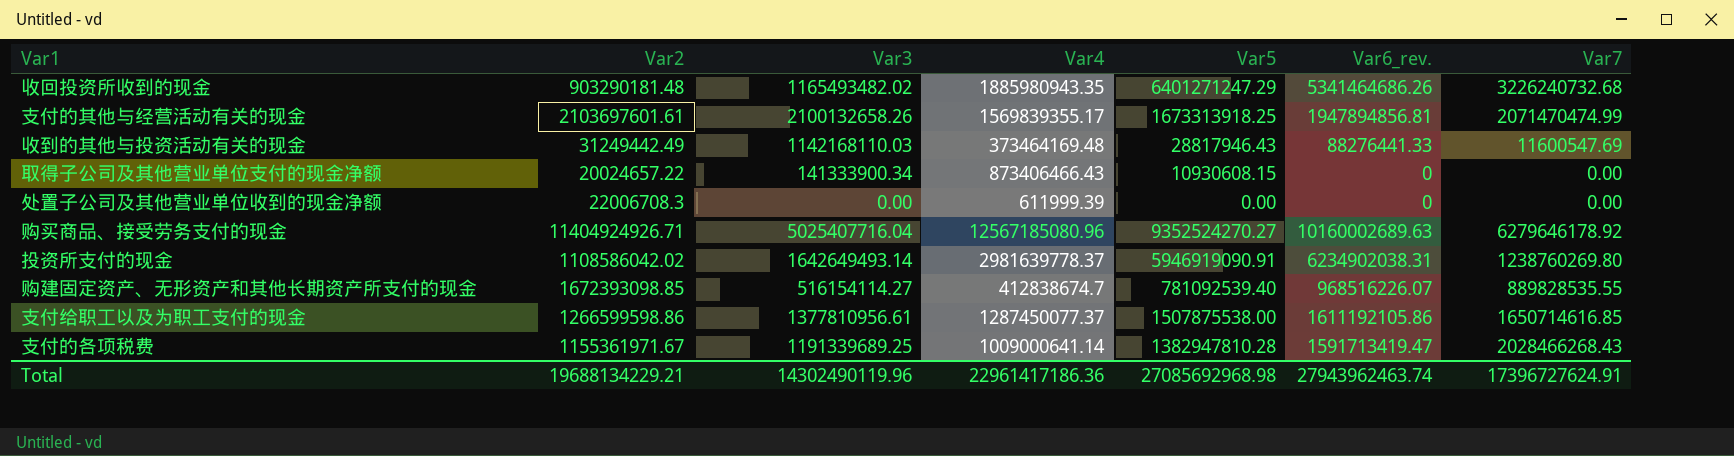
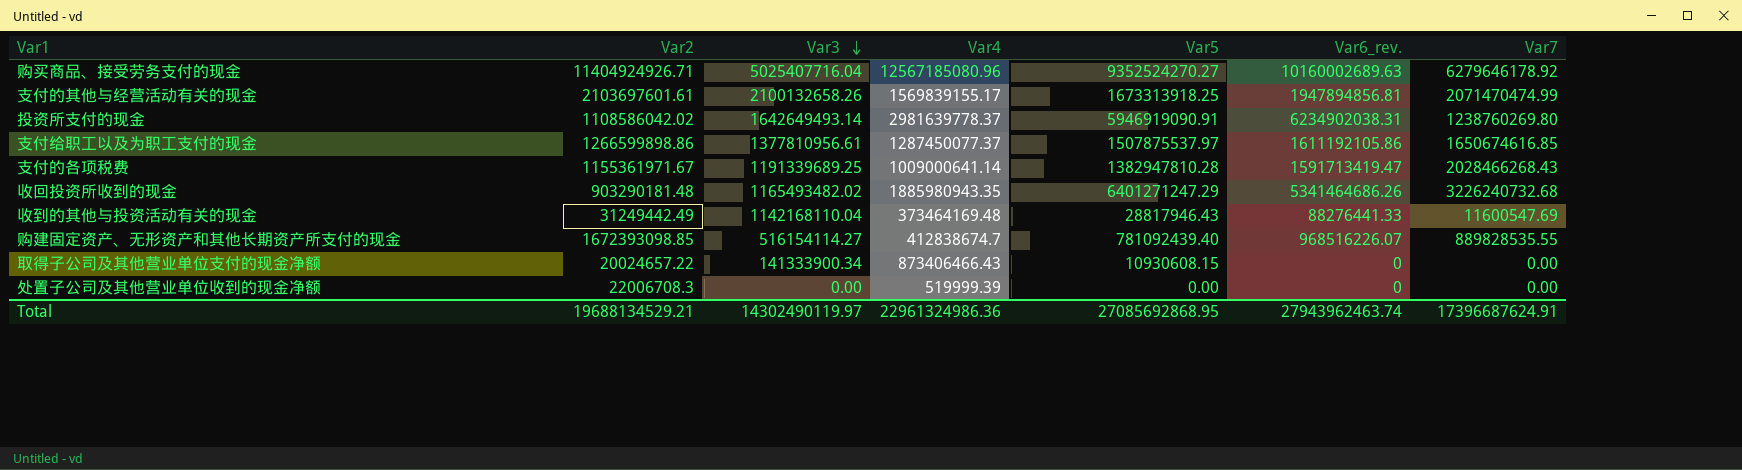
row order: none -> Var3 descending
支付的其他与经营活动有关的现金 | Var4: 1569839355.17 -> 1569839155.17
支付给职工以及为职工支付的现金 | Var2: 1266599598.86 -> 1266599898.86
支付给职工以及为职工支付的现金 | Var5: 1507875538.00 -> 1507875537.97
支付给职工以及为职工支付的现金 | Var7: 1650714616.85 -> 1650674616.85
收到的其他与投资活动有关的现金 | Var3: 1142168110.03 -> 1142168110.04
购建固定资产、无形资产和其他长期资产所支付的现金 | Var5: 781092539.40 -> 781092439.40
处置子公司及其他营业单位收到的现金净额 | Var4: 611999.39 -> 519999.39
Total | Var2: 19688134229.21 -> 19688134529.21
Total | Var3: 14302490119.96 -> 14302490119.97
Total | Var4: 22961417186.36 -> 22961324986.36
Total | Var5: 27085692968.98 -> 27085692868.95
Total | Var7: 17396727624.91 -> 17396687624.91

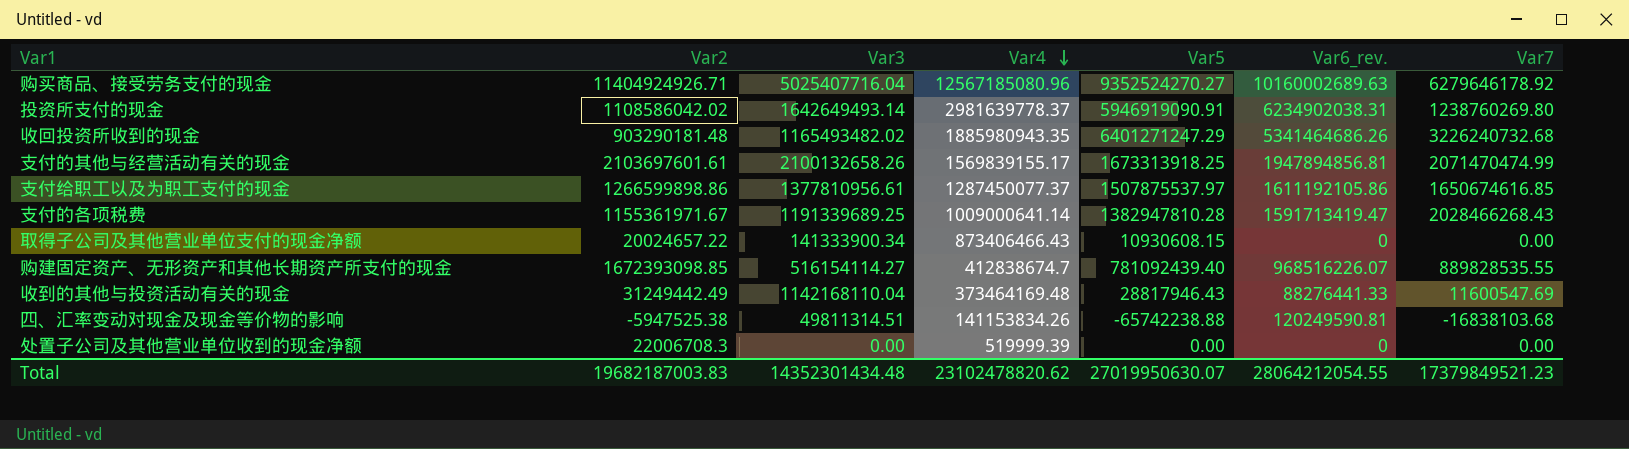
row order: Var3 descending -> Var4 descending
row 四、汇率变动对现金及现金等价物的影响: none -> -5947525.38 | 49811314.51 | 141153834.26 | -65742238.88 | 120249590.81 | -16838103.68
Total | Var2: 19688134529.21 -> 19682187003.83
Total | Var3: 14302490119.97 -> 14352301434.48
Total | Var4: 22961324986.36 -> 23102478820.62
Total | Var5: 27085692868.95 -> 27019950630.07
Total | Var6_rev.: 27943962463.74 -> 28064212054.55
Total | Var7: 17396687624.91 -> 17379849521.23

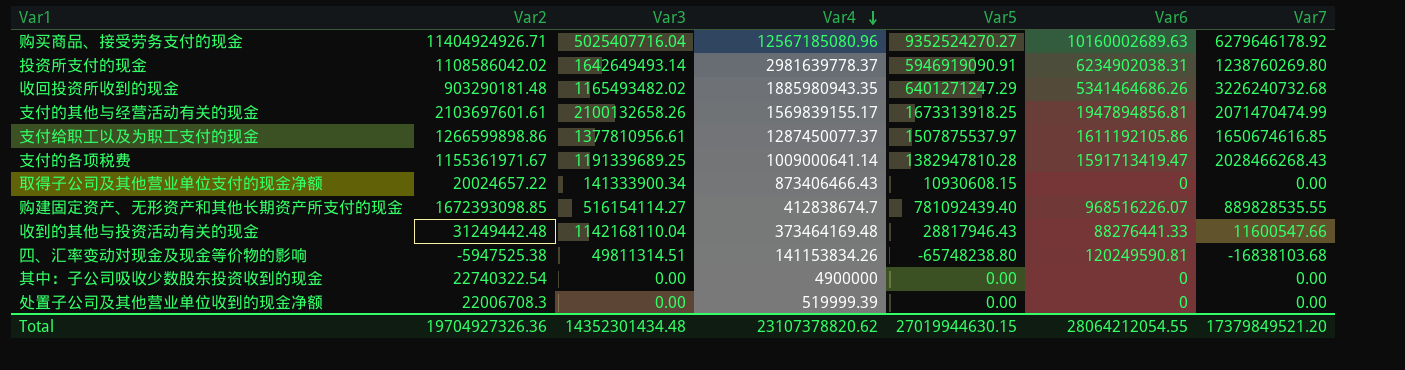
column name: Var6_rev. -> Var6
收到的其他与投资活动有关的现金 | Var2: 31249442.49 -> 31249442.48
收到的其他与投资活动有关的现金 | Var7: 11600547.69 -> 11600547.66
四、汇率变动对现金及现金等价物的影响 | Var5: -65742238.88 -> -65748238.80
row 其中：子公司吸收少数股东投资收到的现金: none -> 22740322.54 | 0.00 | 4900000 | 0.00 | 0 | 0.00
Total | Var2: 19682187003.83 -> 19704927326.36
Total | Var4: 23102478820.62 -> 23107378820.62
Total | Var5: 27019950630.07 -> 27019944630.15
Total | Var7: 17379849521.23 -> 17379849521.20

